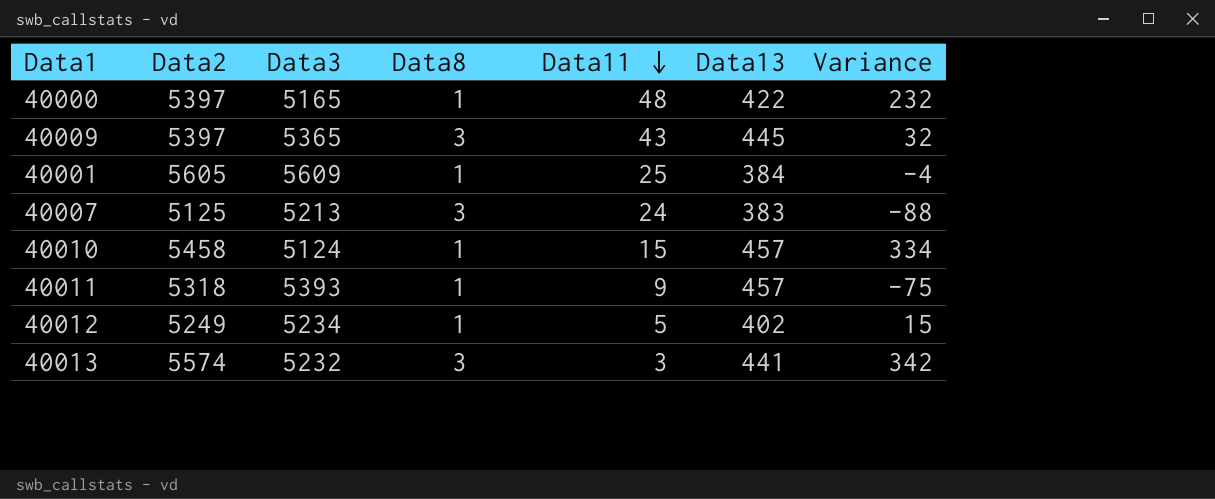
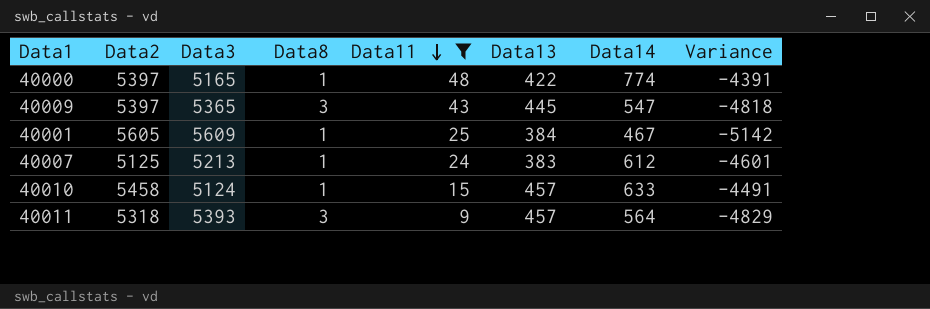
filter: none -> Data11 >= 9
column Data14 | position: none -> 7
column Variance | formula: [Data2] - [Data3] -> [Data14] - [Data3]
40007 | Data8: 3 -> 1
40011 | Data8: 1 -> 3

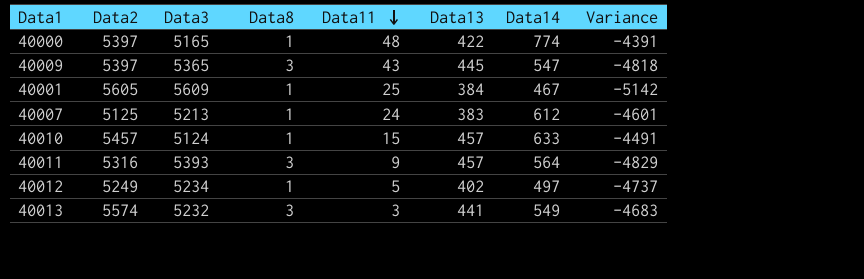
filter: Data11 >= 9 -> none
40010 | Data2: 5458 -> 5457
40011 | Data2: 5318 -> 5316

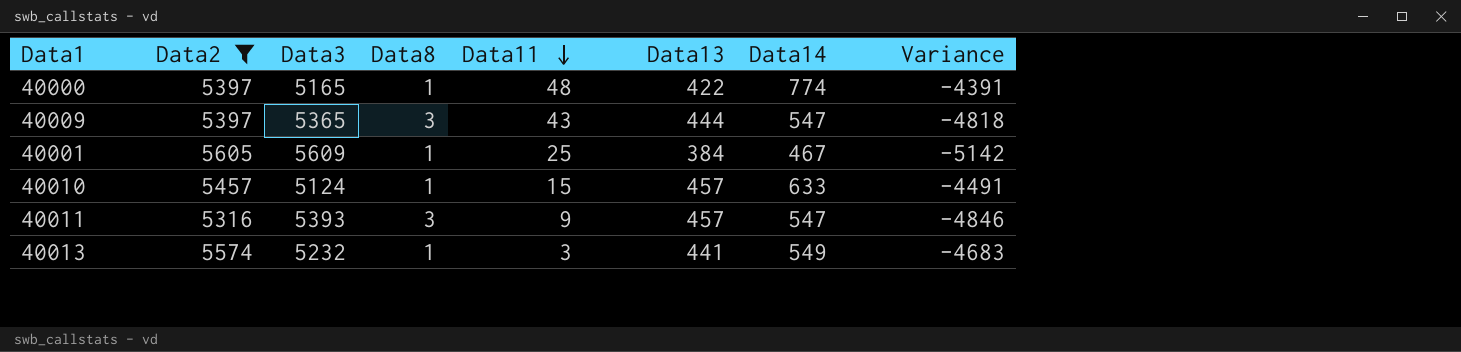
filter: none -> Data2 >= 5316
40009 | Data13: 445 -> 444
40011 | Data14: 564 -> 547
40011 | Variance: -4829 -> -4846
40013 | Data8: 3 -> 1

